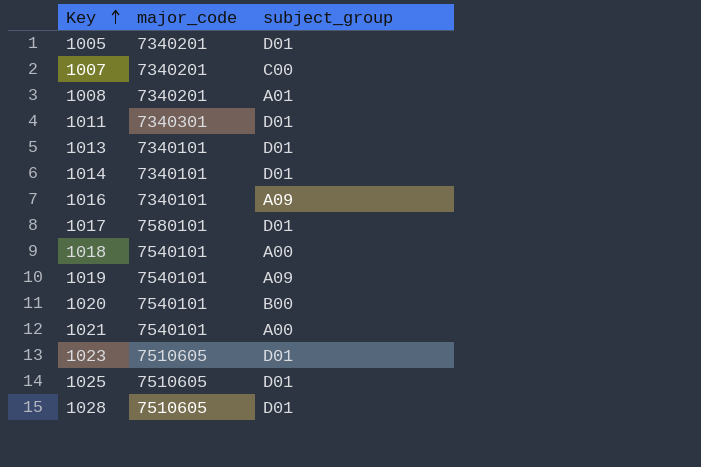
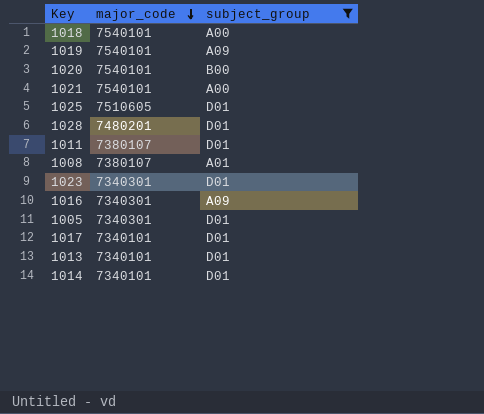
filter: none -> subject_group != C00
row order: Key ascending -> major_code descending
1028 | major_code: 7510605 -> 7480201
1011 | major_code: 7340301 -> 7380107
1008 | major_code: 7340201 -> 7380107
1023 | major_code: 7510605 -> 7340301
1016 | major_code: 7340101 -> 7340301
1005 | major_code: 7340201 -> 7340301
1017 | major_code: 7580101 -> 7340101

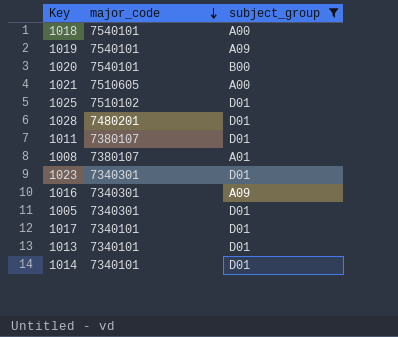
1021 | major_code: 7540101 -> 7510605
1025 | major_code: 7510605 -> 7510102

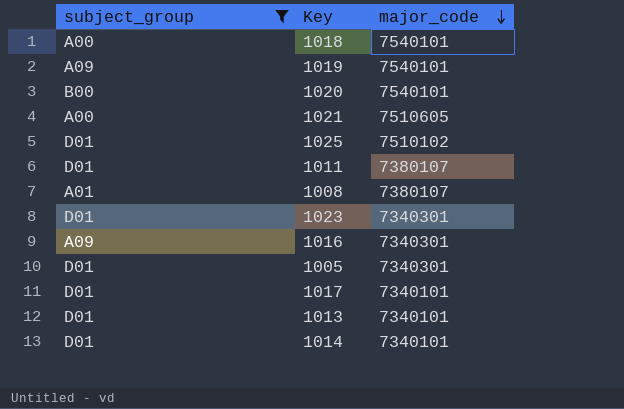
column subject_group | position: 3 -> 1
row 1028: 7480201 | D01 -> none

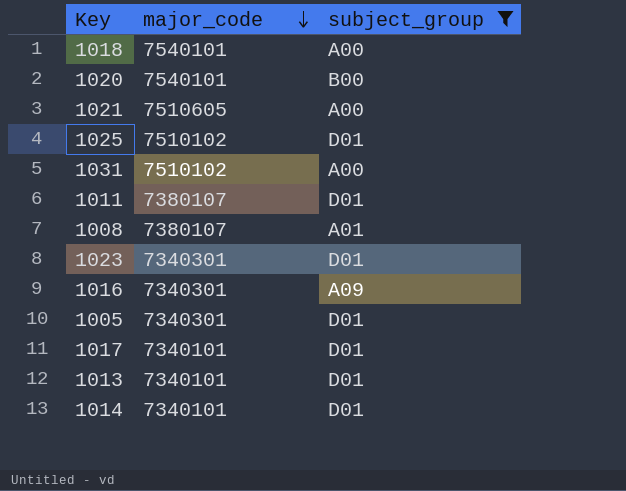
column subject_group | position: 1 -> 3
row 1019: A09 | 7540101 -> none
row 1031: none -> 7510102 | A00

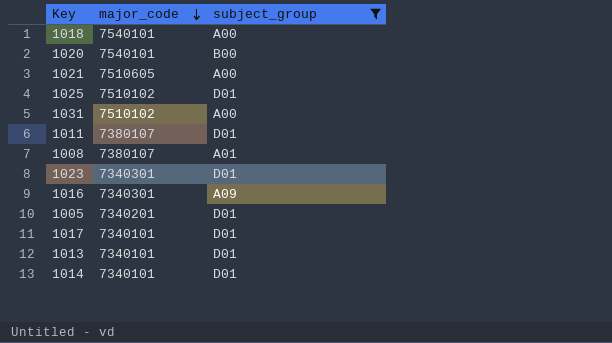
1005 | major_code: 7340301 -> 7340201

